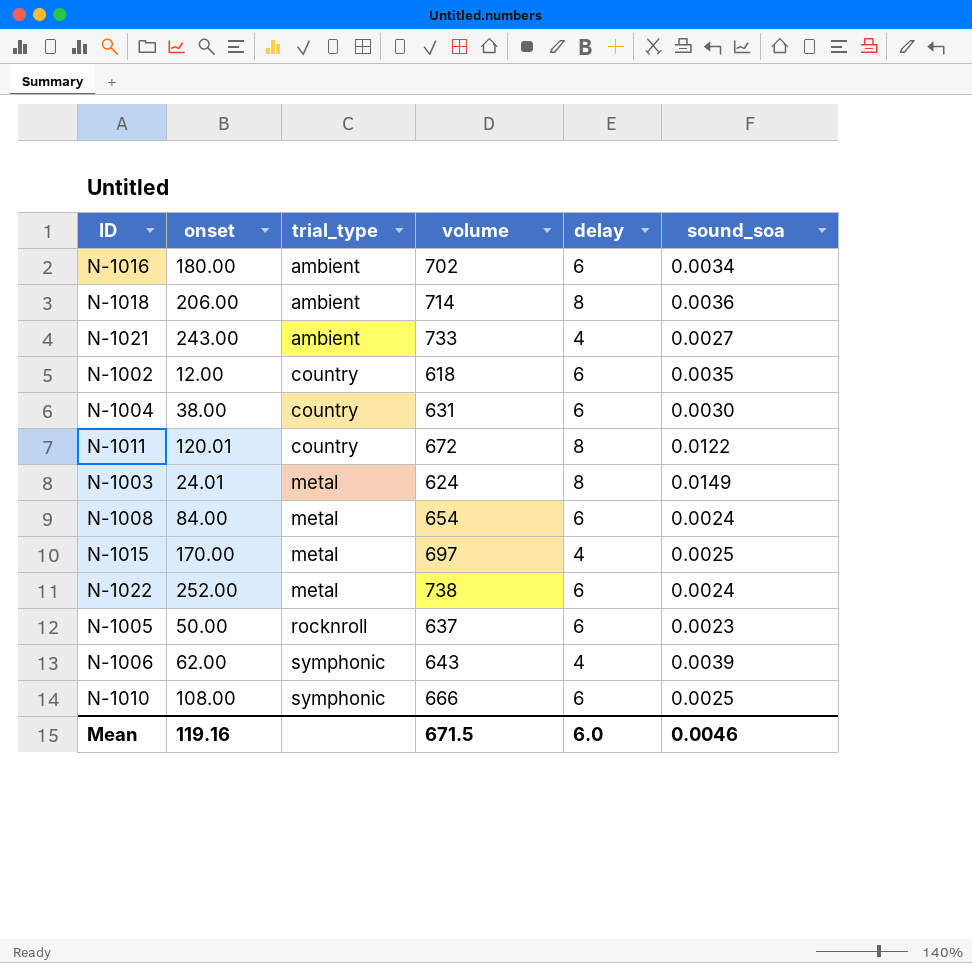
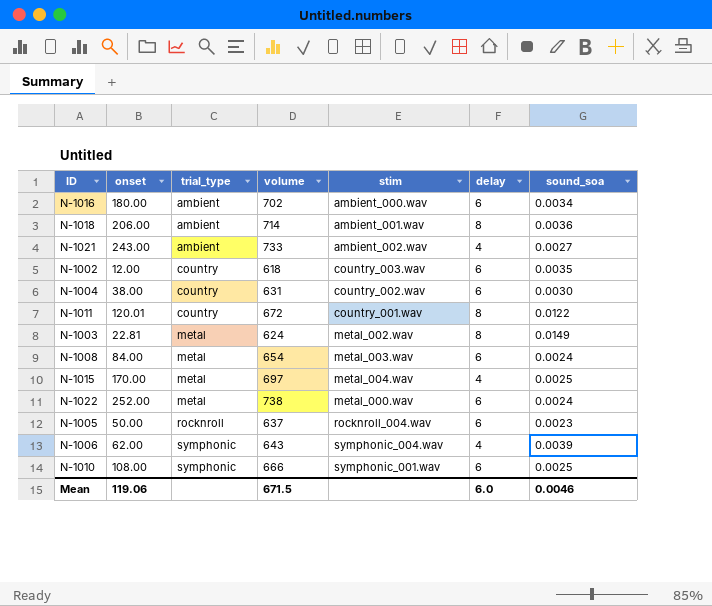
column stim | position: none -> 5
N-1003 | onset: 24.01 -> 22.81
Mean | onset: 119.16 -> 119.06

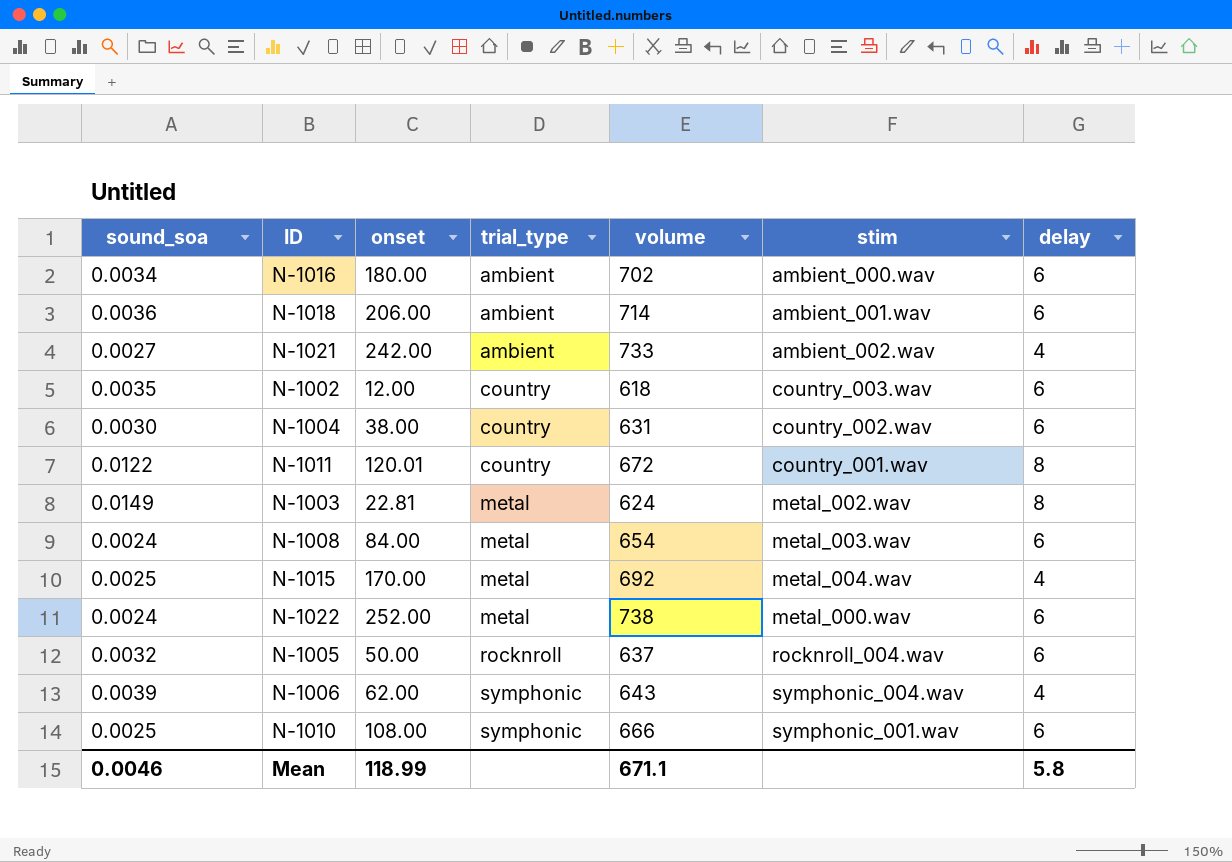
column sound_soa | position: 7 -> 1
N-1018 | delay: 8 -> 6
N-1021 | onset: 243.00 -> 242.00
N-1015 | volume: 697 -> 692
N-1005 | sound_soa: 0.0023 -> 0.0032
Mean | onset: 119.06 -> 118.99
Mean | volume: 671.5 -> 671.1
Mean | delay: 6.0 -> 5.8

